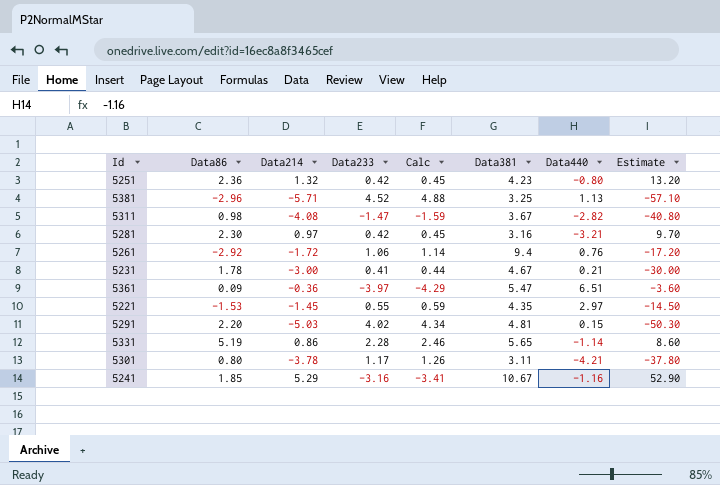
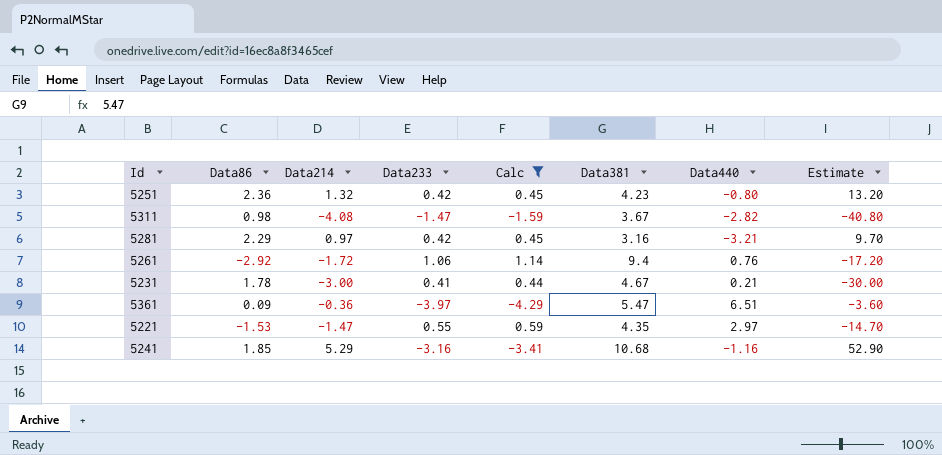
filter: none -> Calc <= 1.14
5281 | Data86: 2.30 -> 2.29
5221 | Data214: -1.45 -> -1.47
5221 | Estimate: -14.50 -> -14.70
5241 | Data381: 10.67 -> 10.68

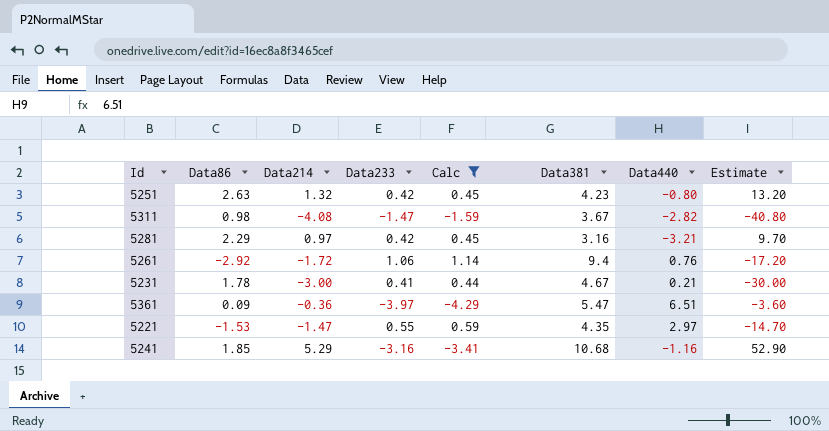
5251 | Data86: 2.36 -> 2.63

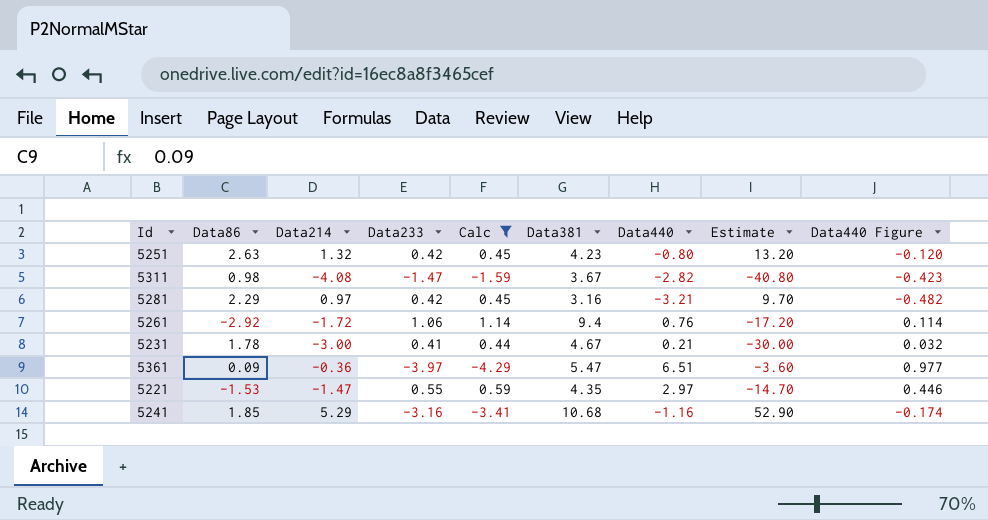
column Data440 Figure | formula: none -> [Data440] * 0.15

